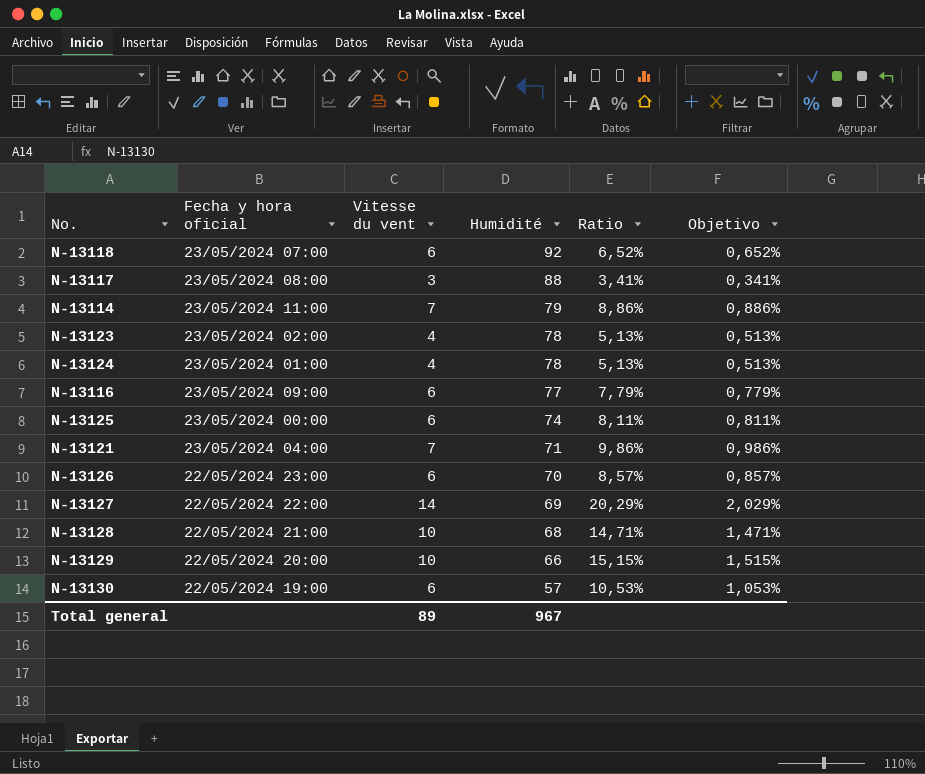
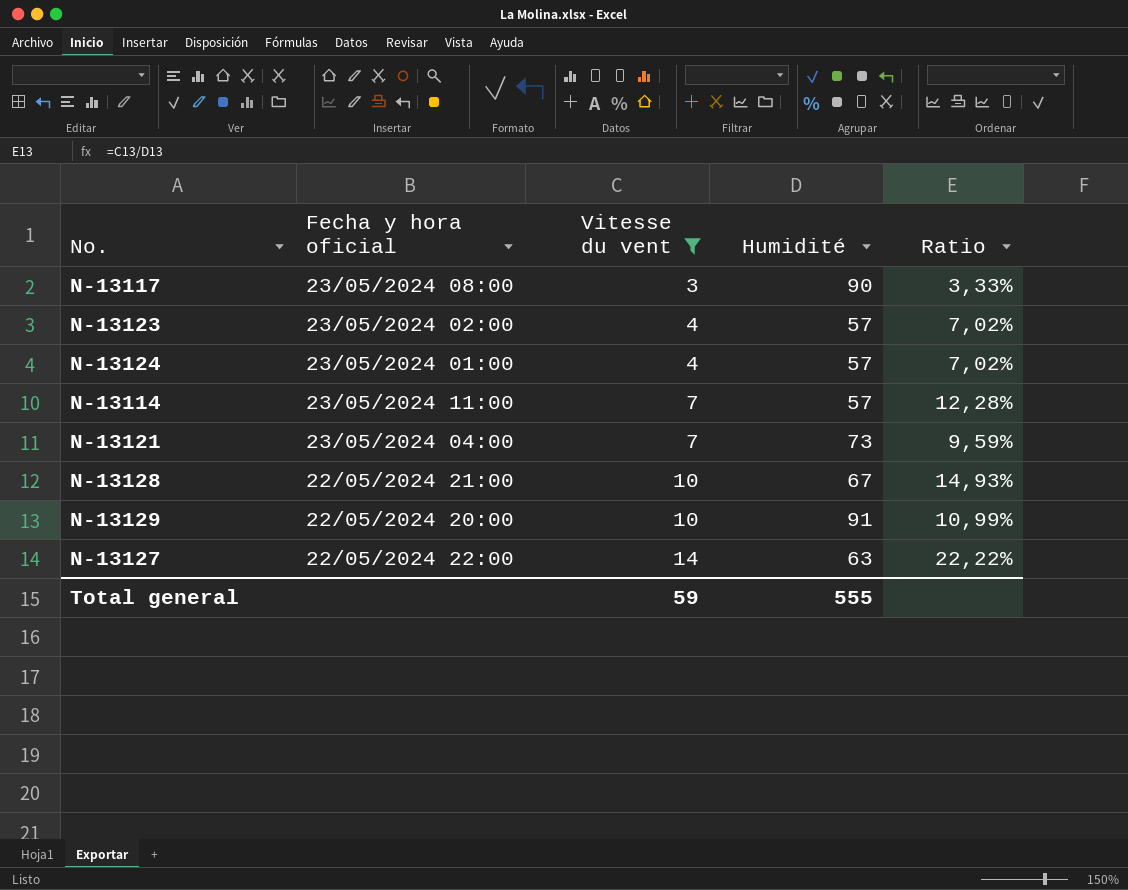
filter: none -> Vitesse du vent != 6
row order: Humidité descending -> Vitesse du vent ascending
column Objetivo | formula: [Ratio] * 0,1 -> none
N-13117 | Humidité: 88 -> 90
N-13117 | Ratio: 3,41% -> 3,33%
N-13123 | Humidité: 78 -> 57
N-13123 | Ratio: 5,13% -> 7,02%
N-13124 | Humidité: 78 -> 57
N-13124 | Ratio: 5,13% -> 7,02%
N-13114 | Humidité: 79 -> 57
N-13114 | Ratio: 8,86% -> 12,28%
N-13121 | Humidité: 71 -> 73
N-13121 | Ratio: 9,86% -> 9,59%
N-13128 | Humidité: 68 -> 67
N-13128 | Ratio: 14,71% -> 14,93%
N-13129 | Humidité: 66 -> 91
N-13129 | Ratio: 15,15% -> 10,99%
N-13127 | Humidité: 69 -> 63
N-13127 | Ratio: 20,29% -> 22,22%
Total general | Vitesse du vent: 89 -> 59
Total general | Humidité: 967 -> 555

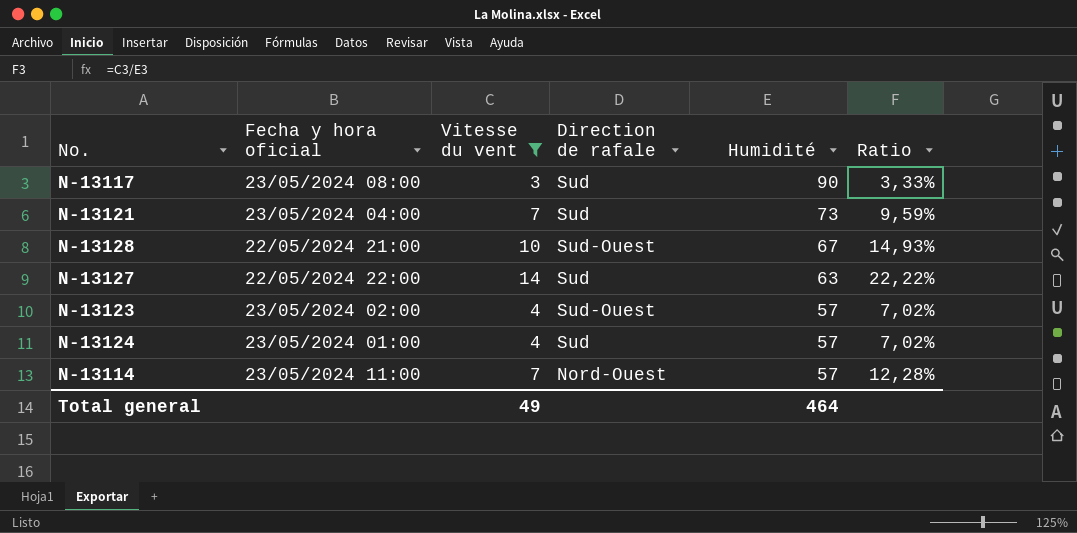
row order: Vitesse du vent ascending -> Humidité descending
column Direction de rafale | position: none -> 4
row N-13129: 22/05/2024 20:00 | 10 | 91 | 10,99% -> none
Total general | Vitesse du vent: 59 -> 49
Total general | Humidité: 555 -> 464

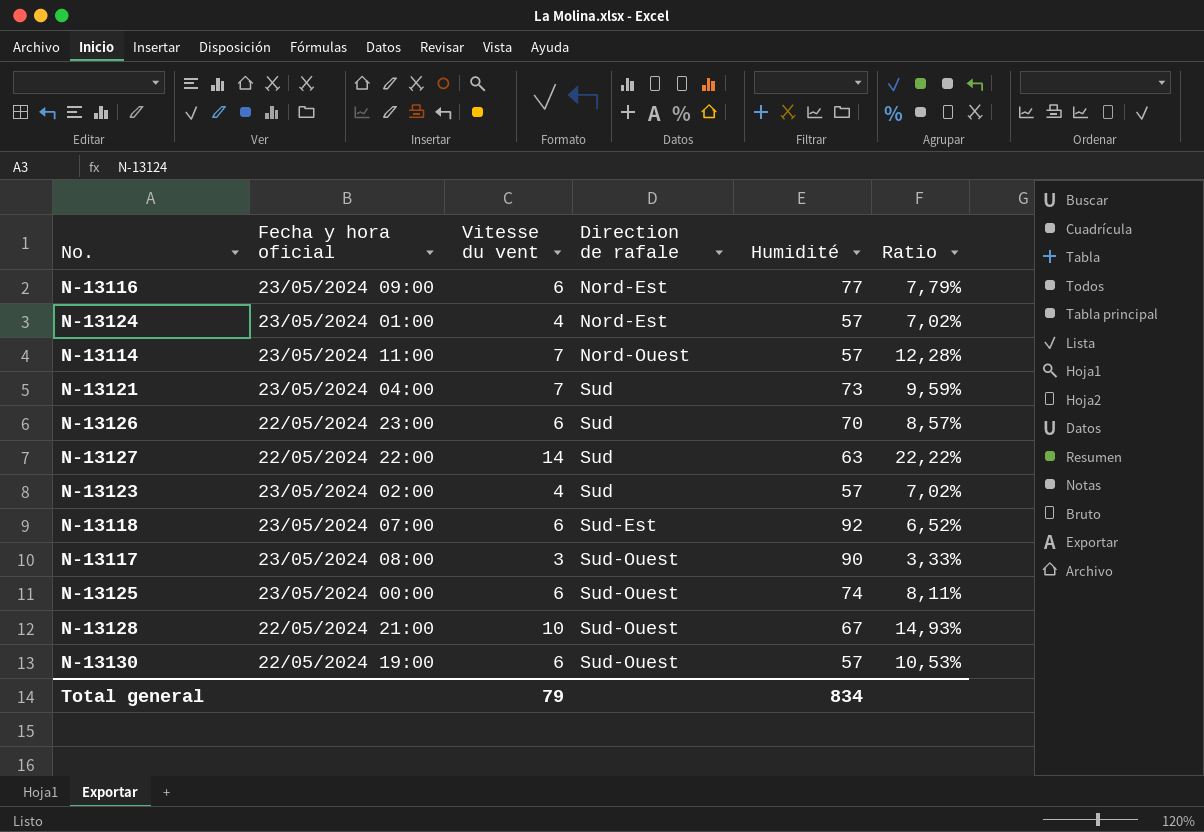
filter: Vitesse du vent != 6 -> none
row order: Humidité descending -> Direction de rafale ascending
N-13124 | Direction de rafale: Sud -> Nord-Est
N-13123 | Direction de rafale: Sud-Ouest -> Sud
N-13117 | Direction de rafale: Sud -> Sud-Ouest
Total general | Vitesse du vent: 49 -> 79
Total general | Humidité: 464 -> 834

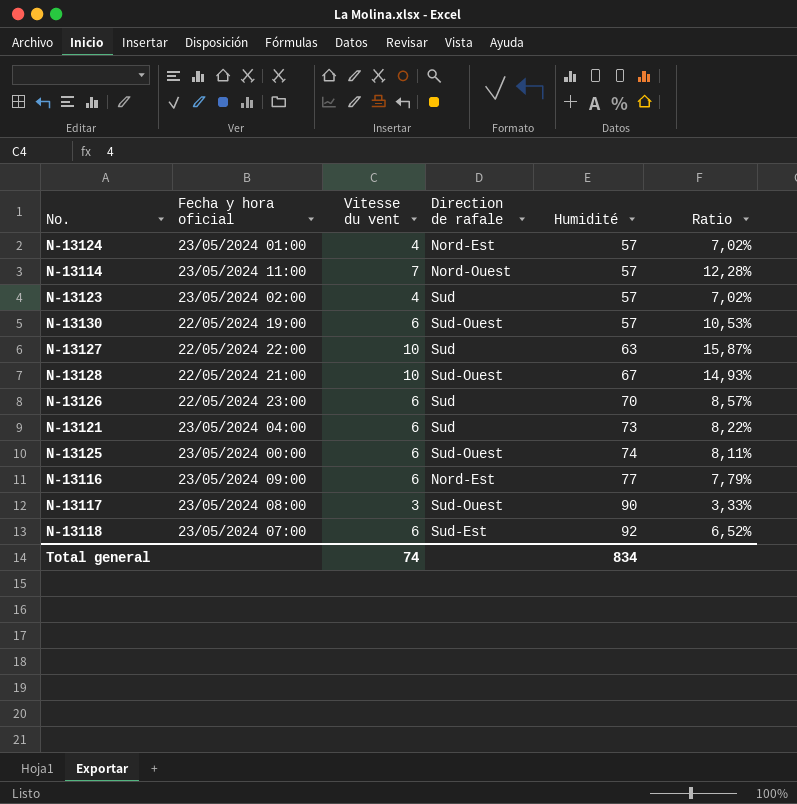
row order: Direction de rafale ascending -> Humidité ascending
N-13127 | Vitesse du vent: 14 -> 10
N-13127 | Ratio: 22,22% -> 15,87%
N-13121 | Vitesse du vent: 7 -> 6
N-13121 | Ratio: 9,59% -> 8,22%
Total general | Vitesse du vent: 79 -> 74

